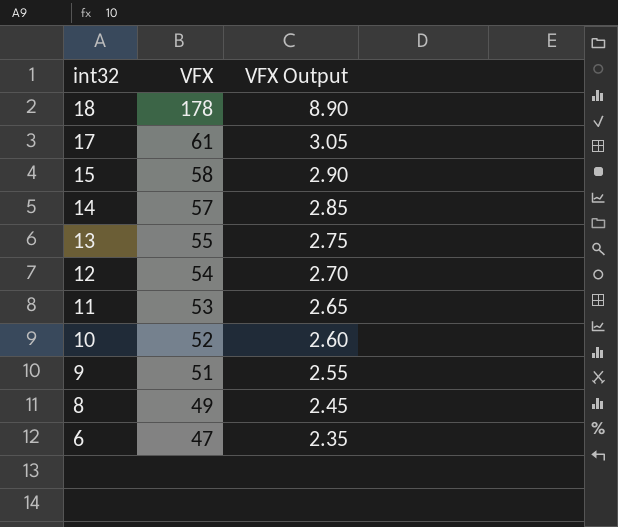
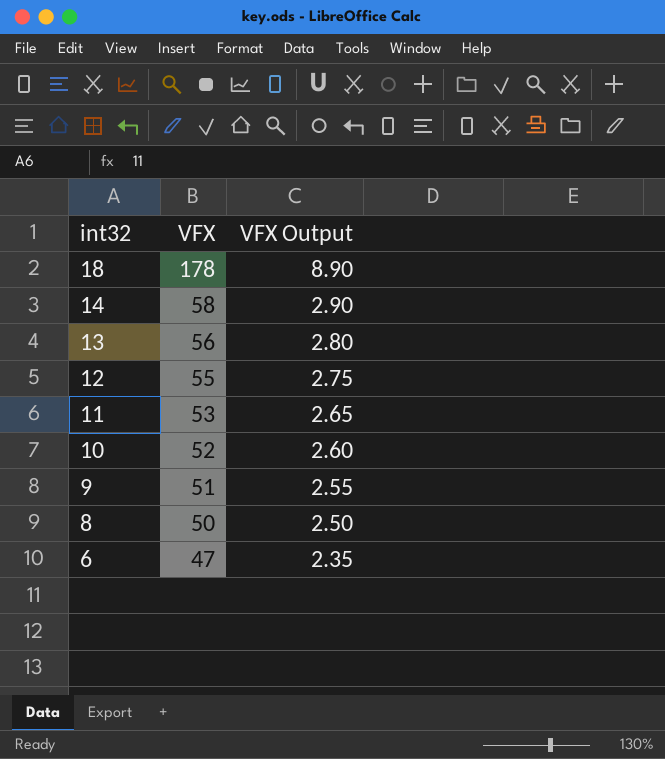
row 17: 61 | 3.05 -> none
row 15: 58 | 2.90 -> none
14 | VFX: 57 -> 58
14 | VFX Output: 2.85 -> 2.90
13 | VFX: 55 -> 56
13 | VFX Output: 2.75 -> 2.80
12 | VFX: 54 -> 55
12 | VFX Output: 2.70 -> 2.75
8 | VFX: 49 -> 50
8 | VFX Output: 2.45 -> 2.50

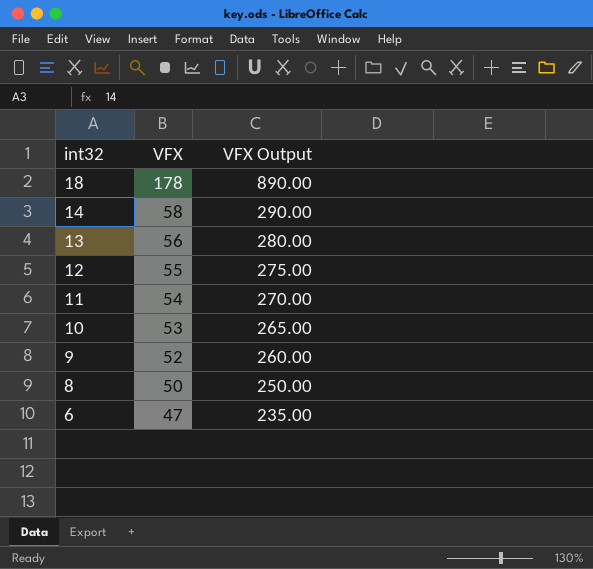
column VFX Output | formula: [VFX] * 0.05 -> [VFX] * 5
11 | VFX: 53 -> 54
10 | VFX: 52 -> 53
9 | VFX: 51 -> 52

